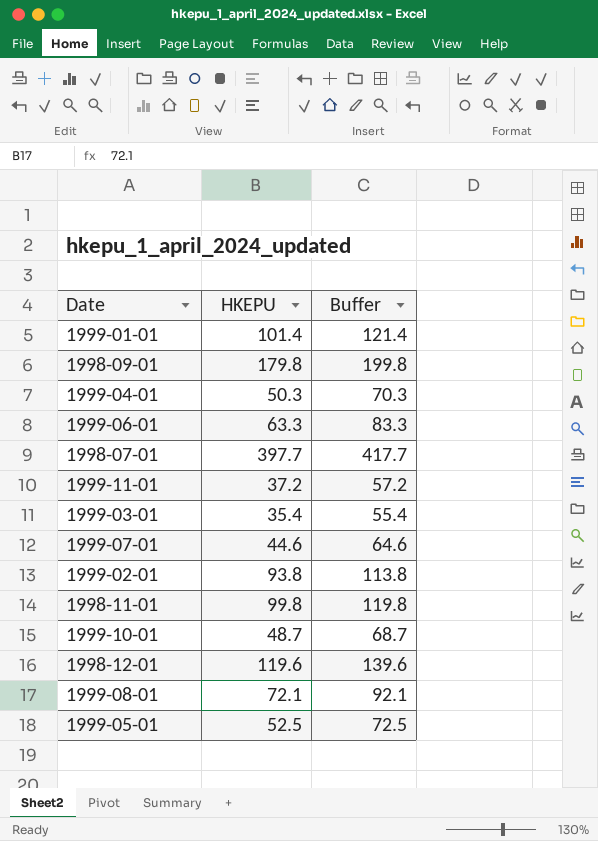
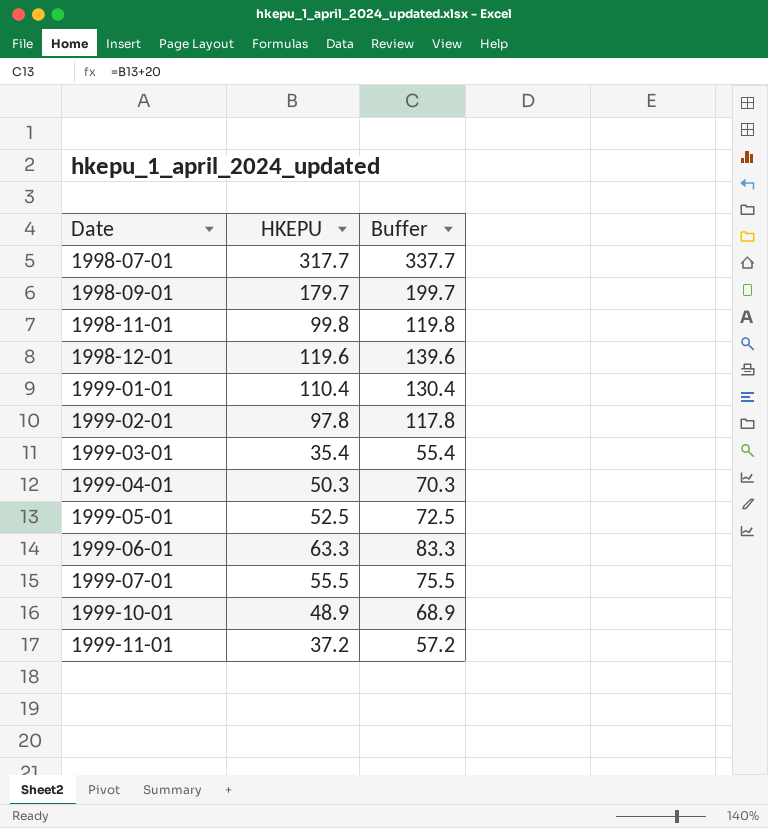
row order: none -> Date ascending
row 1999-08-01: 72.1 | 92.1 -> none
1998-07-01 | HKEPU: 397.7 -> 317.7
1998-07-01 | Buffer: 417.7 -> 337.7
1998-09-01 | HKEPU: 179.8 -> 179.7
1998-09-01 | Buffer: 199.8 -> 199.7
1999-01-01 | HKEPU: 101.4 -> 110.4
1999-01-01 | Buffer: 121.4 -> 130.4
1999-02-01 | HKEPU: 93.8 -> 97.8
1999-02-01 | Buffer: 113.8 -> 117.8
1999-07-01 | HKEPU: 44.6 -> 55.5
1999-07-01 | Buffer: 64.6 -> 75.5
1999-10-01 | HKEPU: 48.7 -> 48.9
1999-10-01 | Buffer: 68.7 -> 68.9

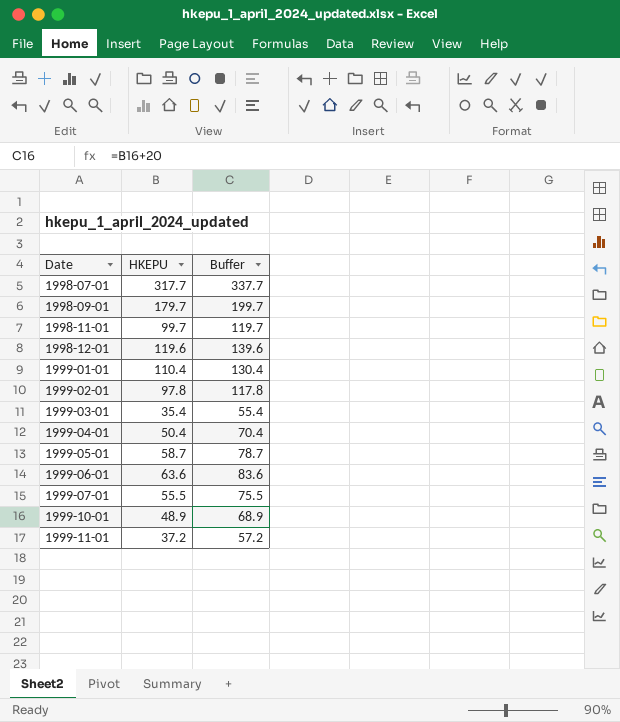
1998-11-01 | HKEPU: 99.8 -> 99.7
1998-11-01 | Buffer: 119.8 -> 119.7
1999-04-01 | HKEPU: 50.3 -> 50.4
1999-04-01 | Buffer: 70.3 -> 70.4
1999-05-01 | HKEPU: 52.5 -> 58.7
1999-05-01 | Buffer: 72.5 -> 78.7
1999-06-01 | HKEPU: 63.3 -> 63.6
1999-06-01 | Buffer: 83.3 -> 83.6

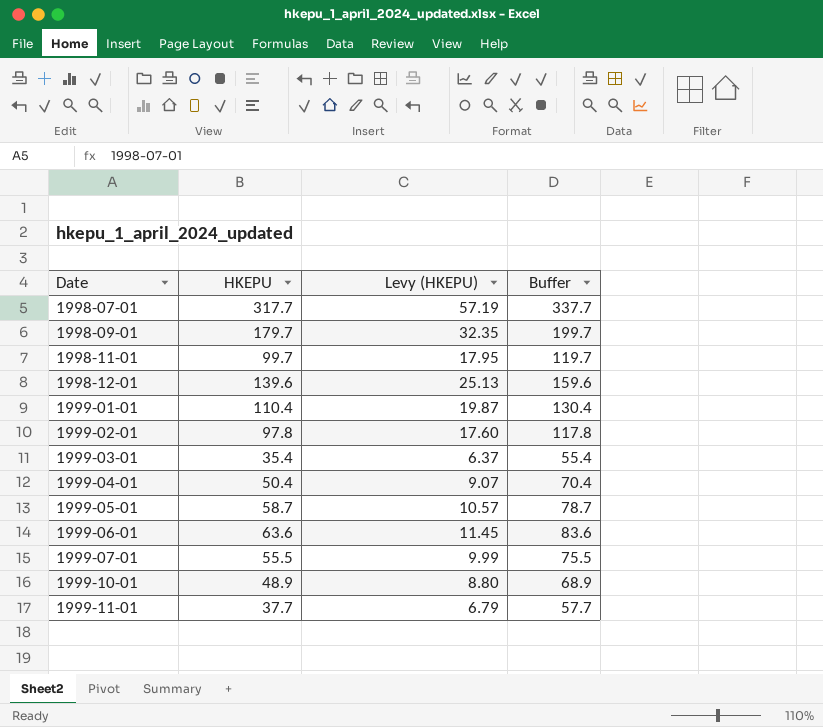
column Levy (HKEPU) | formula: none -> [HKEPU] * 0.18
1998-12-01 | HKEPU: 119.6 -> 139.6
1998-12-01 | Buffer: 139.6 -> 159.6
1999-11-01 | HKEPU: 37.2 -> 37.7
1999-11-01 | Buffer: 57.2 -> 57.7

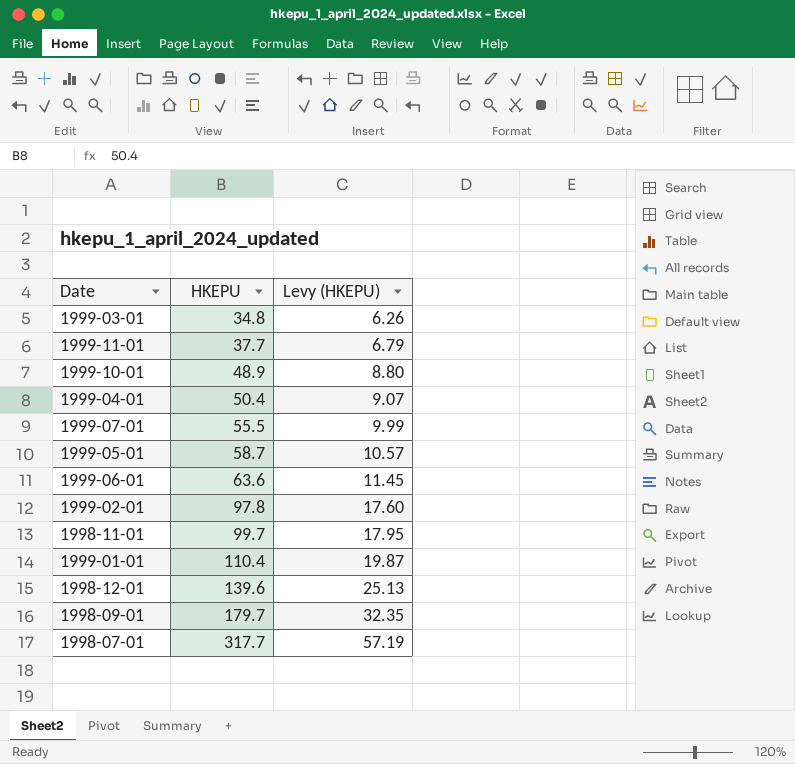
row order: Date ascending -> HKEPU ascending
column Buffer | formula: [HKEPU] + 20 -> none
1999-03-01 | HKEPU: 35.4 -> 34.8
1999-03-01 | Levy (HKEPU): 6.37 -> 6.26

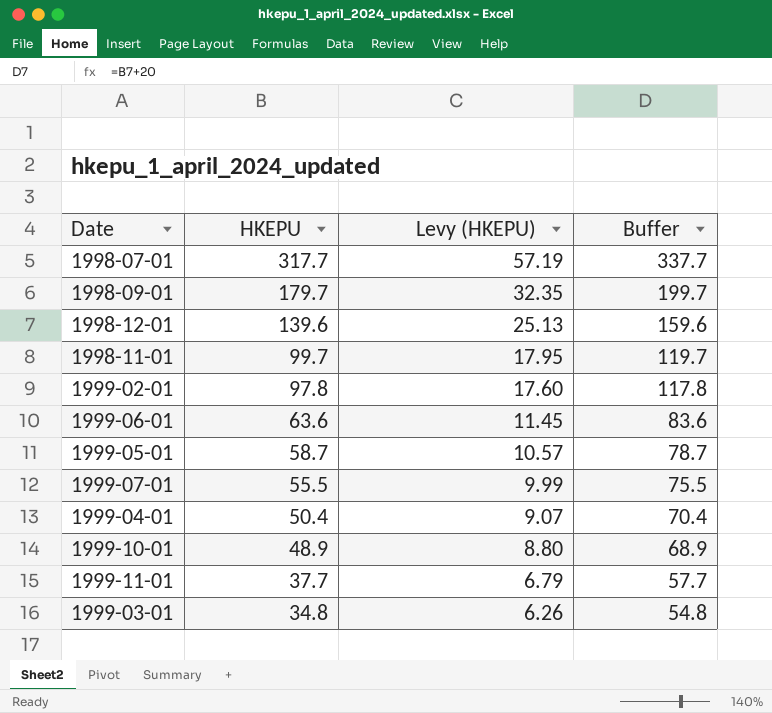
row order: HKEPU ascending -> HKEPU descending
column Buffer | formula: none -> [HKEPU] + 20
row 1999-01-01: 110.4 | 19.87 -> none

